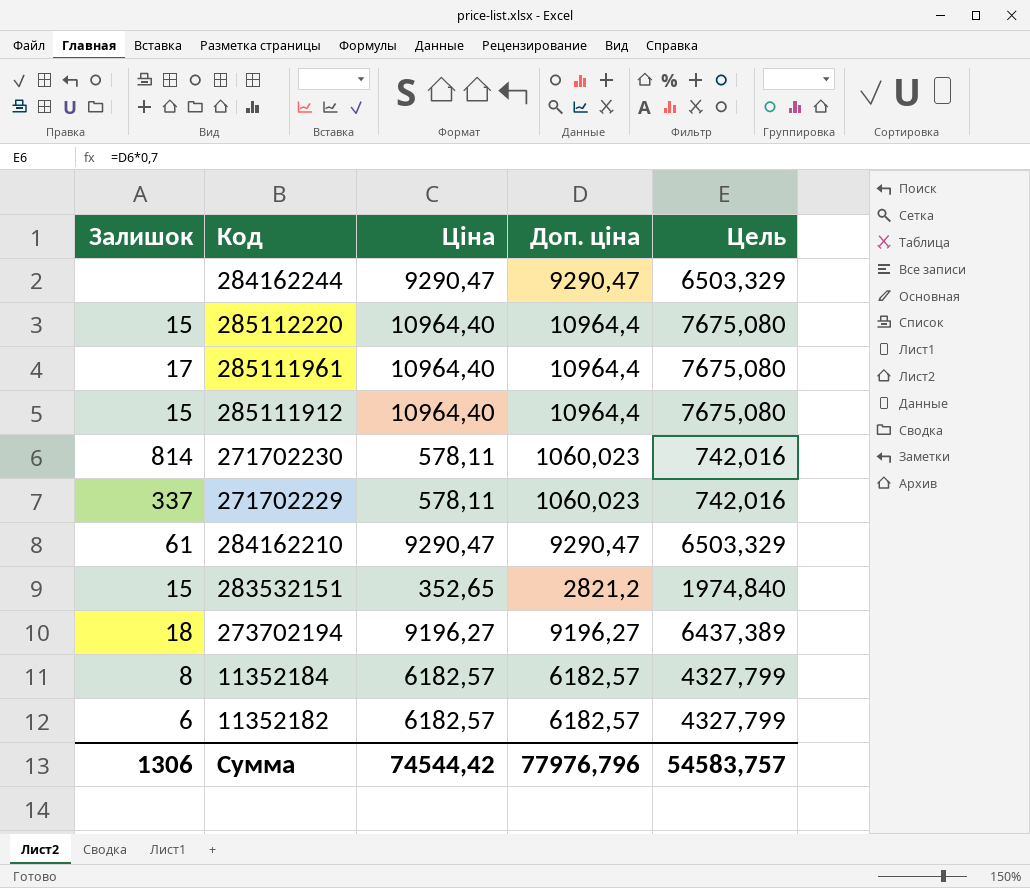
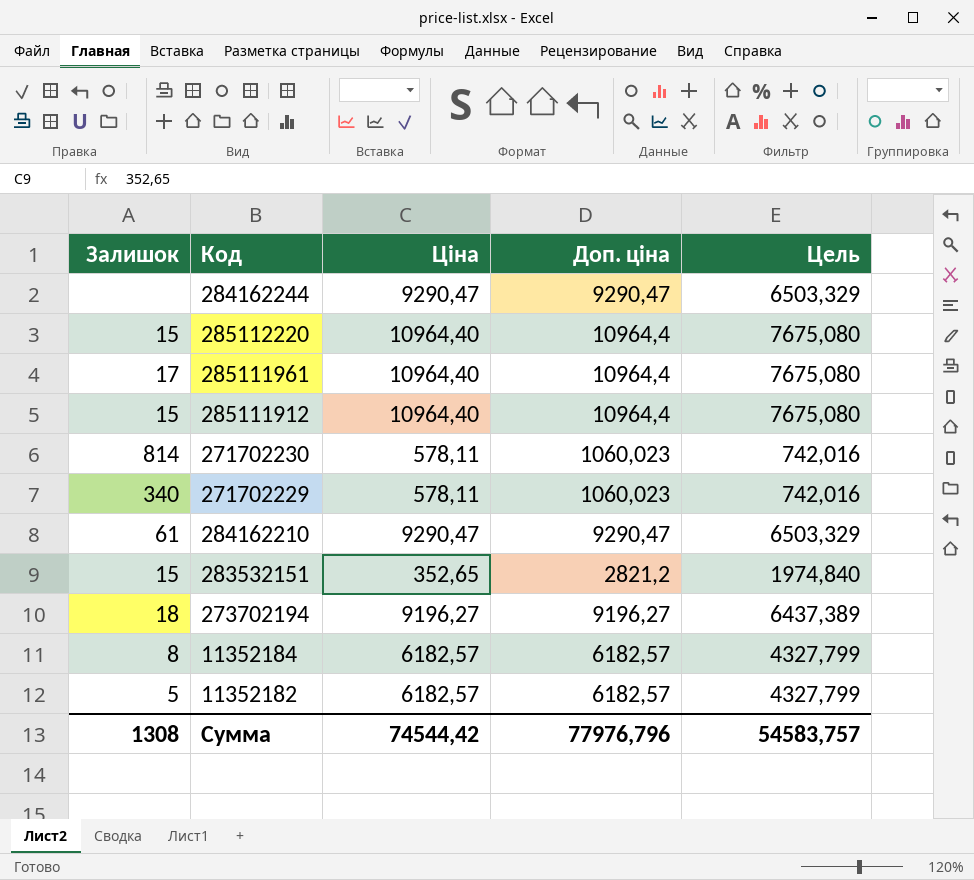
271702229 | Залишок: 337 -> 340
11352182 | Залишок: 6 -> 5
Сумма | Залишок: 1306 -> 1308

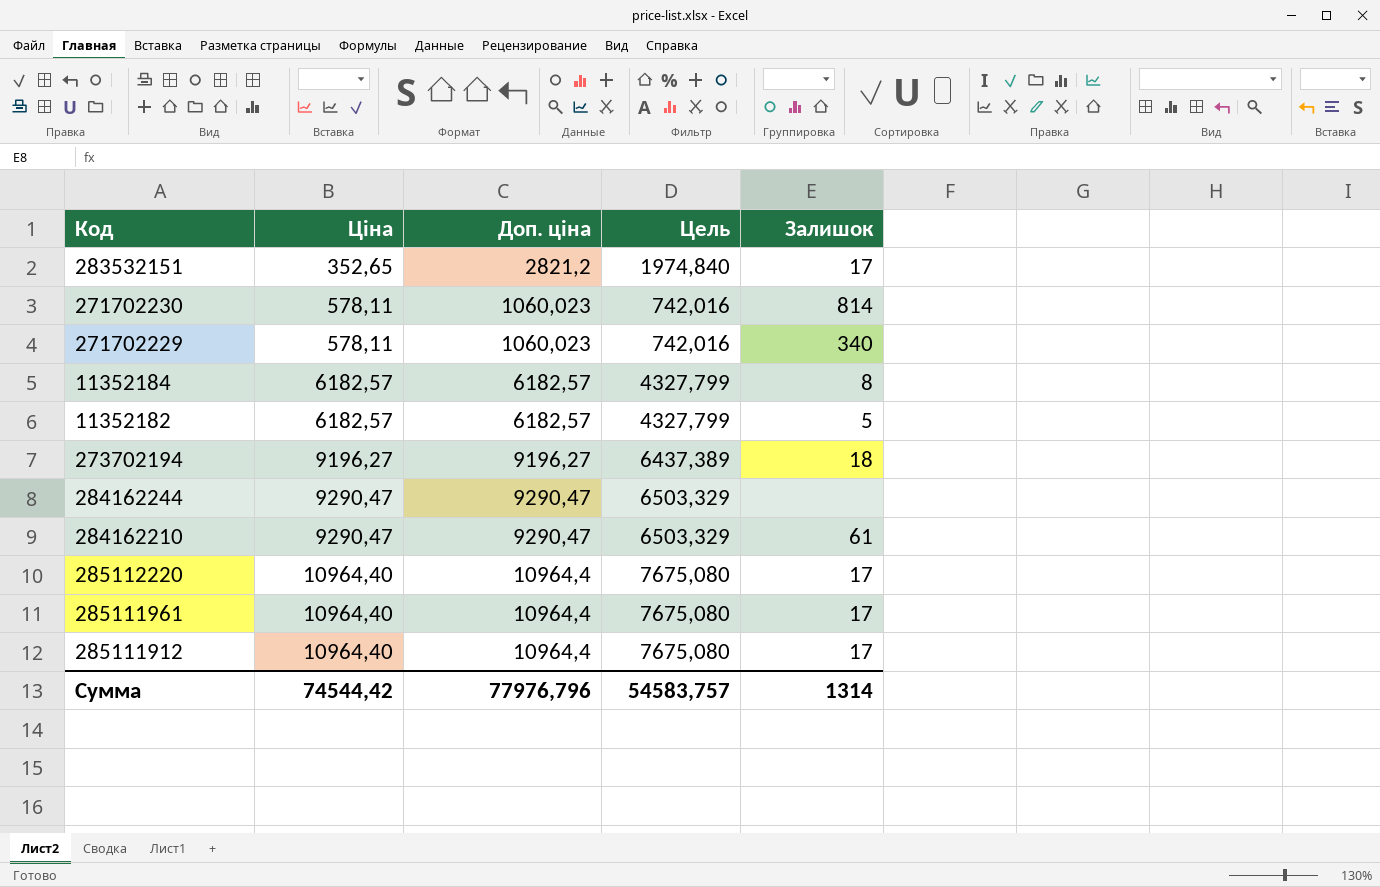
row order: none -> Ціна ascending
column Залишок | position: 1 -> 5
283532151 | Залишок: 15 -> 17
285112220 | Залишок: 15 -> 17
285111912 | Залишок: 15 -> 17
Сумма | Залишок: 1308 -> 1314

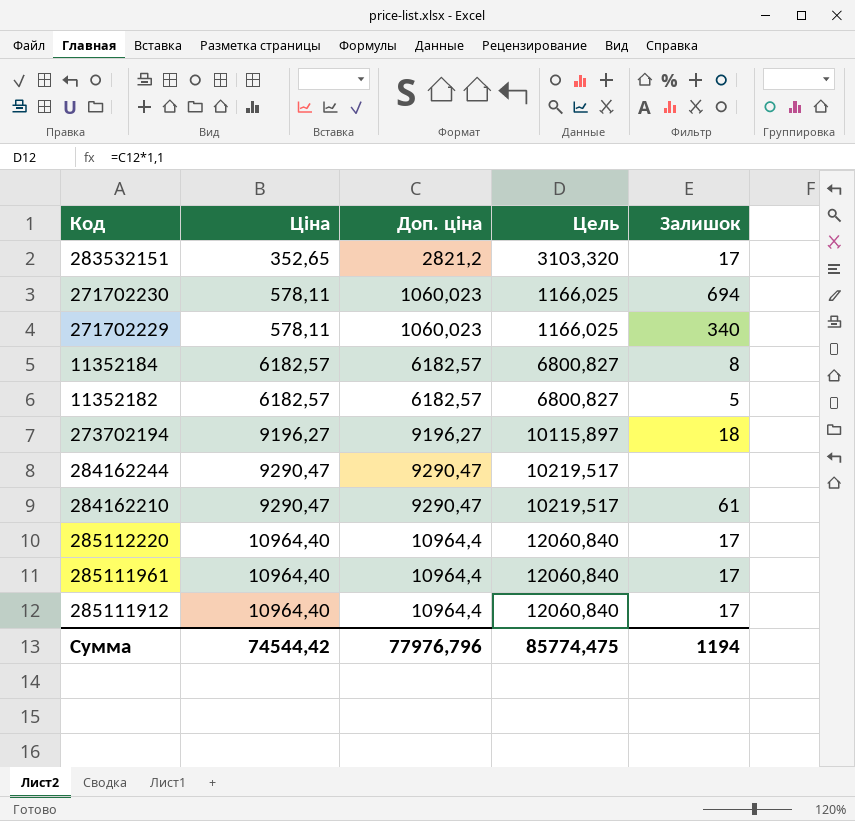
column Цель | formula: [Доп. ціна] * 0,7 -> [Доп. ціна] * 1,1
271702230 | Залишок: 814 -> 694
Сумма | Цель: 54583,757 -> 85774,475
Сумма | Залишок: 1314 -> 1194

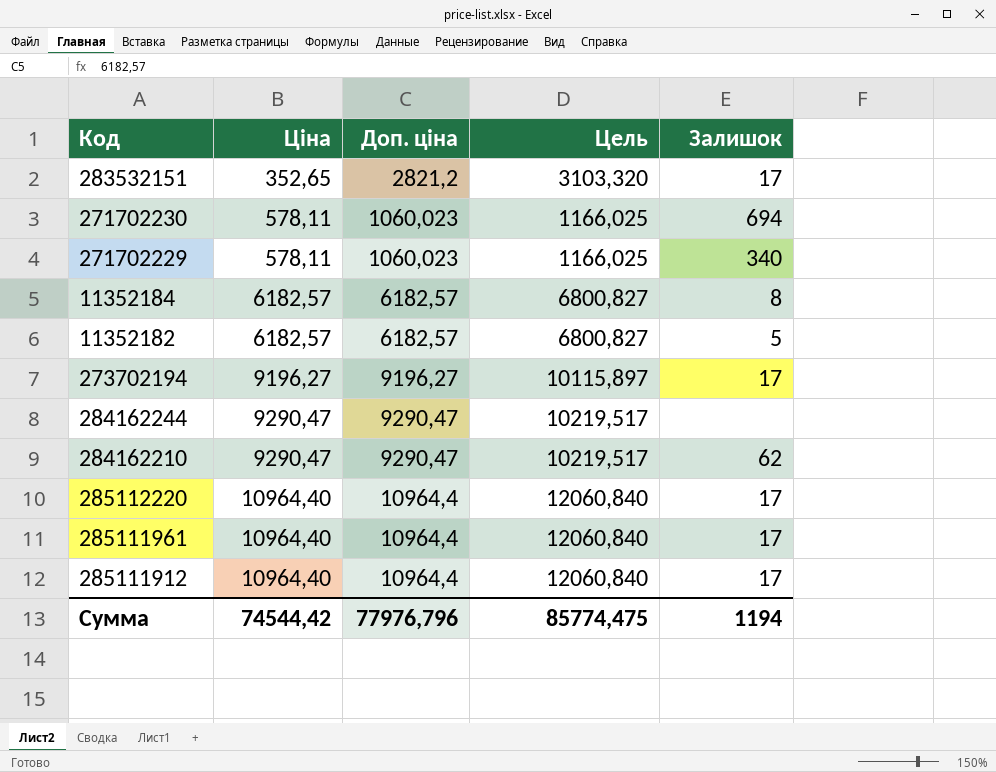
273702194 | Залишок: 18 -> 17
284162210 | Залишок: 61 -> 62

